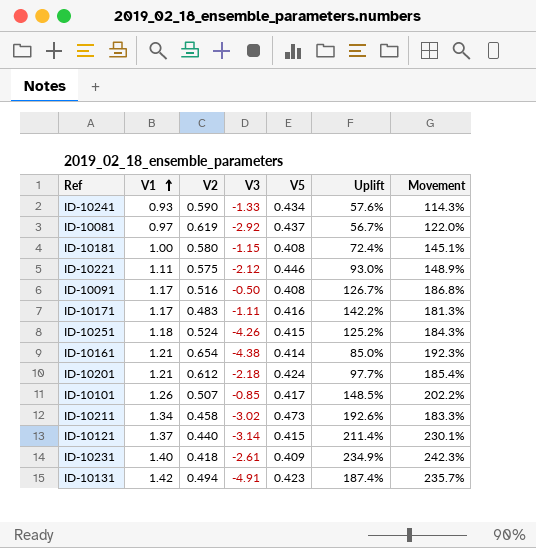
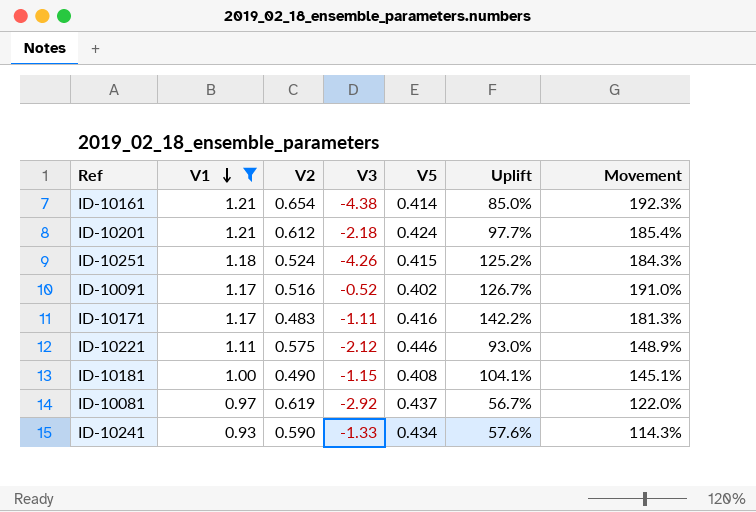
filter: none -> V1 <= 1.21
row order: V1 ascending -> V1 descending
ID-10091 | V3: -0.50 -> -0.52
ID-10091 | V5: 0.408 -> 0.402
ID-10091 | Movement: 186.8% -> 191.0%
ID-10181 | V2: 0.580 -> 0.490
ID-10181 | Uplift: 72.4% -> 104.1%

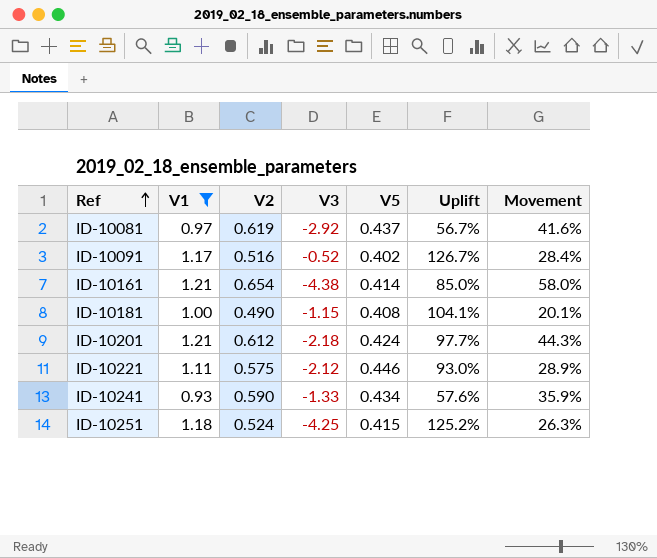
row order: V1 descending -> Ref ascending
column Movement | formula: ([V1] - [V5]) / [V5] -> ([V2] - [V5]) / [V5]
row ID-10171: 1.17 | 0.483 | -1.11 | 0.416 | 142.2% | 181.3% -> none
ID-10251 | V3: -4.26 -> -4.25

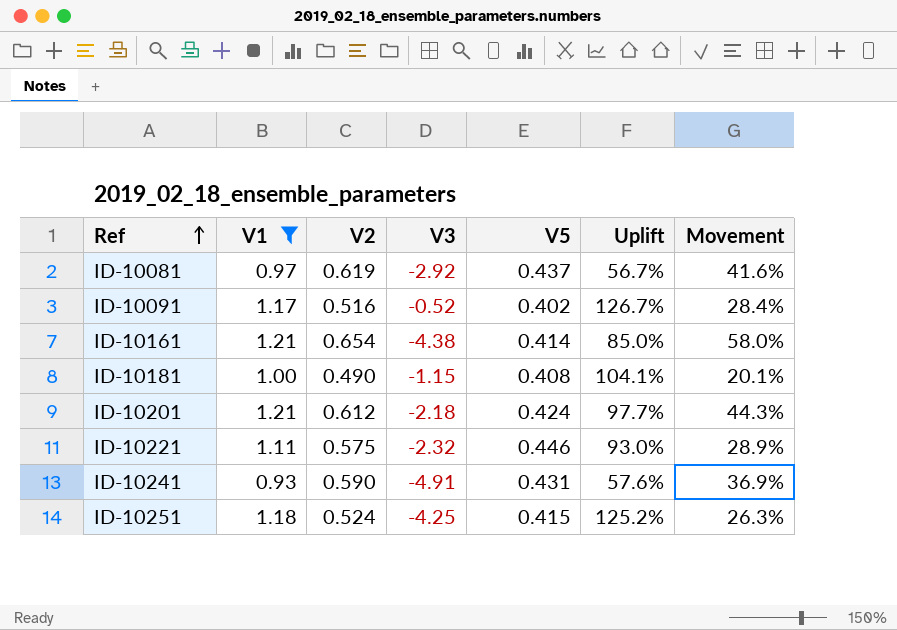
ID-10221 | V3: -2.12 -> -2.32
ID-10241 | V3: -1.33 -> -4.91
ID-10241 | V5: 0.434 -> 0.431
ID-10241 | Movement: 35.9% -> 36.9%

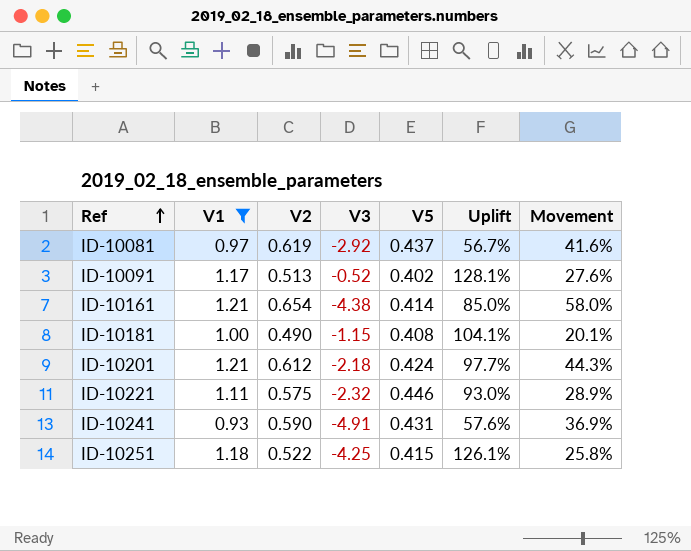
ID-10091 | V2: 0.516 -> 0.513
ID-10091 | Uplift: 126.7% -> 128.1%
ID-10091 | Movement: 28.4% -> 27.6%
ID-10251 | V2: 0.524 -> 0.522
ID-10251 | Uplift: 125.2% -> 126.1%
ID-10251 | Movement: 26.3% -> 25.8%

